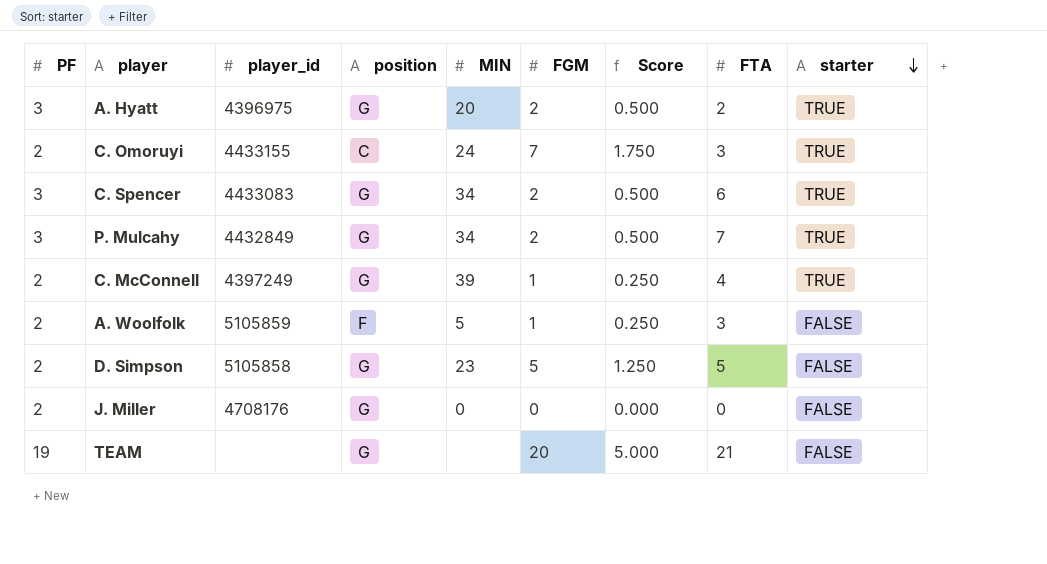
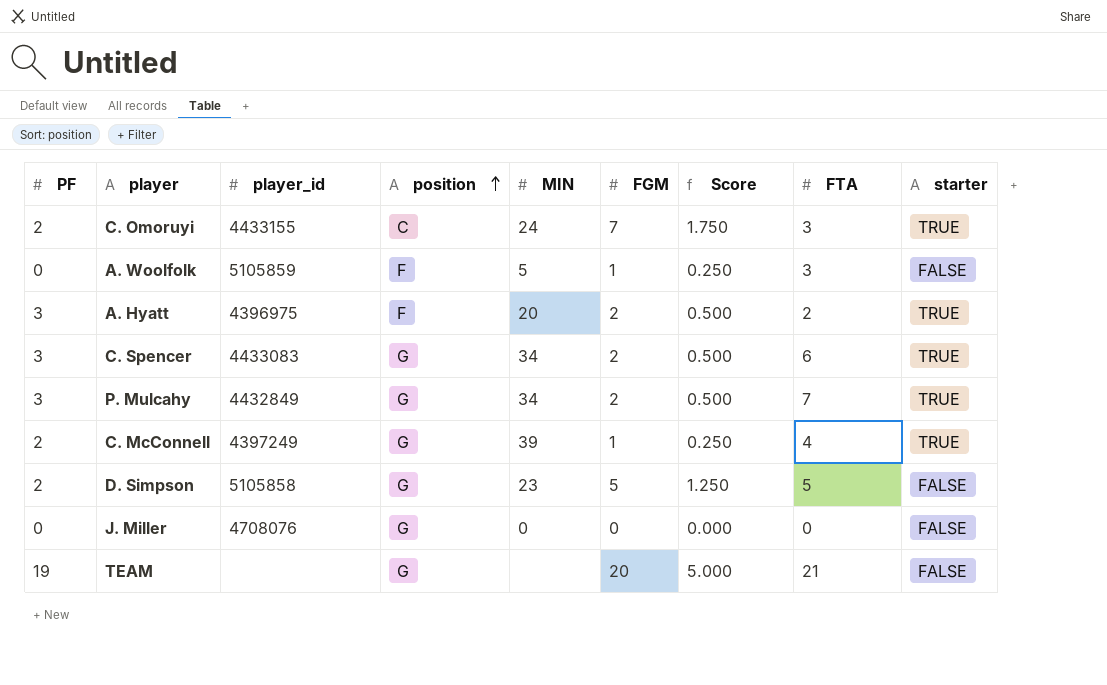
row order: starter descending -> position ascending
A. Woolfolk | PF: 2 -> 0
A. Hyatt | position: G -> F
J. Miller | PF: 2 -> 0
J. Miller | player_id: 4708176 -> 4708076

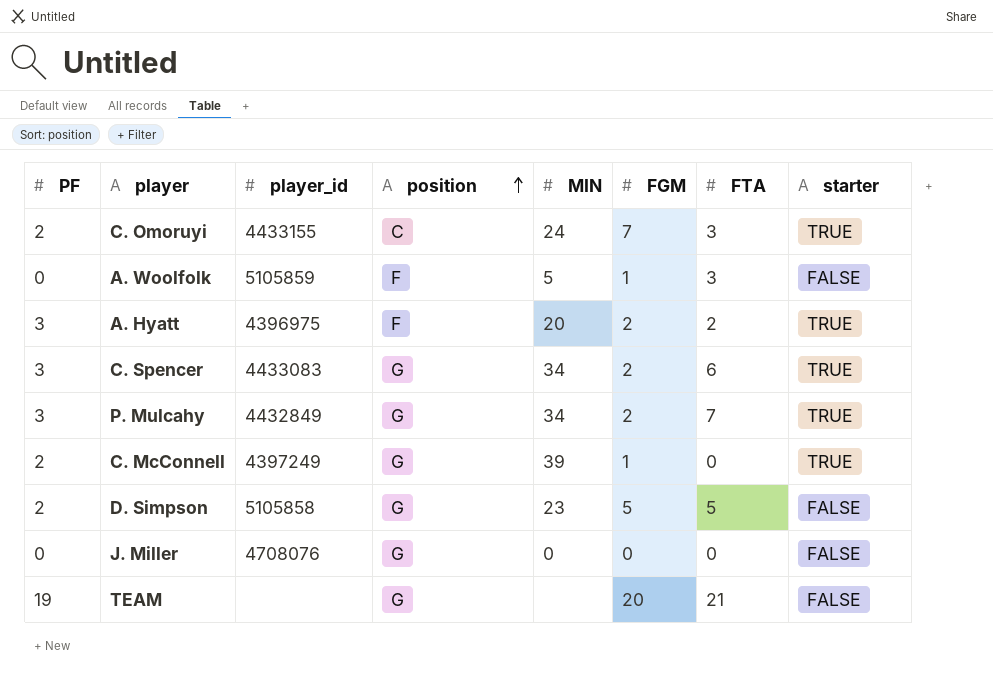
column Score | formula: [FGM] * 0.25 -> none
C. McConnell | FTA: 4 -> 0

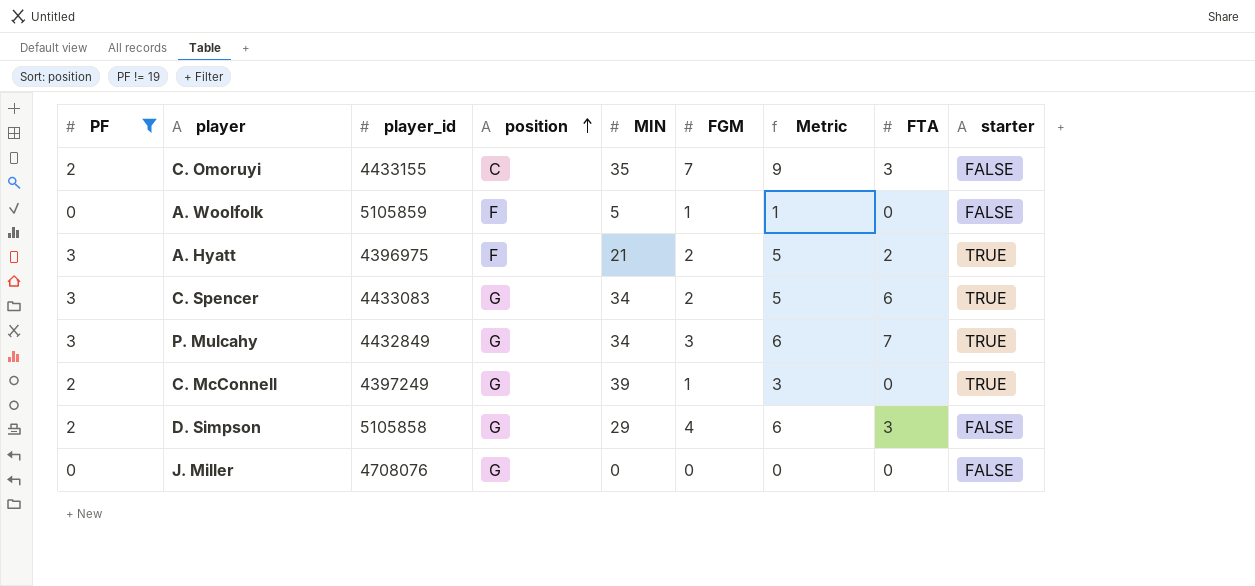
filter: none -> PF != 19
column Metric | formula: none -> [PF] + [FGM]
C. Omoruyi | MIN: 24 -> 35
C. Omoruyi | starter: TRUE -> FALSE
A. Woolfolk | FTA: 3 -> 0
A. Hyatt | MIN: 20 -> 21
P. Mulcahy | FGM: 2 -> 3
D. Simpson | MIN: 23 -> 29
D. Simpson | FGM: 5 -> 4
D. Simpson | FTA: 5 -> 3

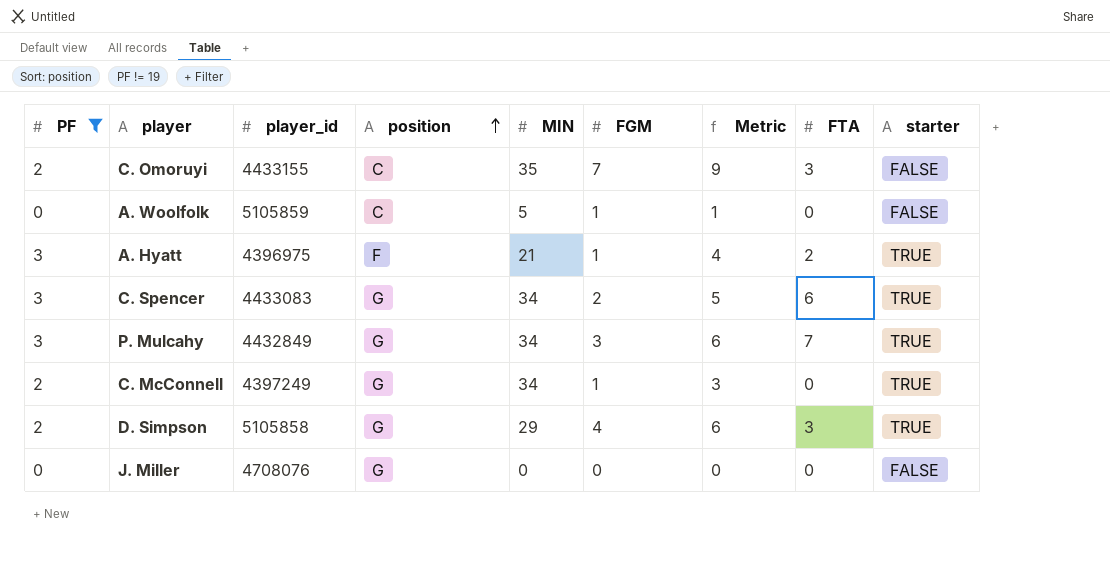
A. Woolfolk | position: F -> C
A. Hyatt | FGM: 2 -> 1
A. Hyatt | Metric: 5 -> 4
C. McConnell | MIN: 39 -> 34
D. Simpson | starter: FALSE -> TRUE

